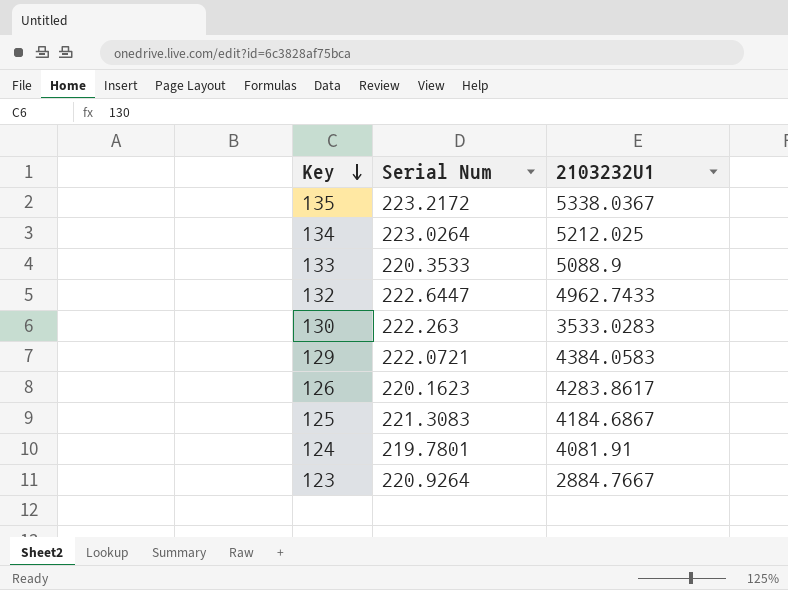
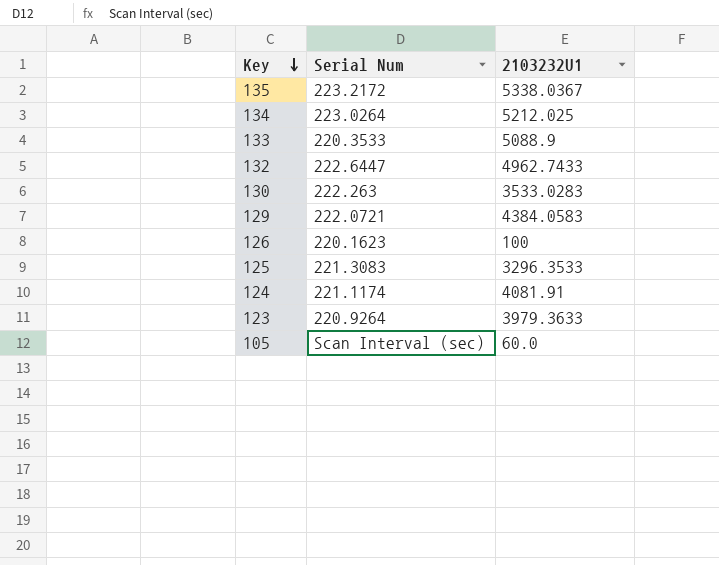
126 | 2103232U1: 4283.8617 -> 100
125 | 2103232U1: 4184.6867 -> 3296.3533
124 | Serial Num: 219.7801 -> 221.1174
123 | 2103232U1: 2884.7667 -> 3979.3633
row 105: none -> Scan Interval (sec) | 60.0

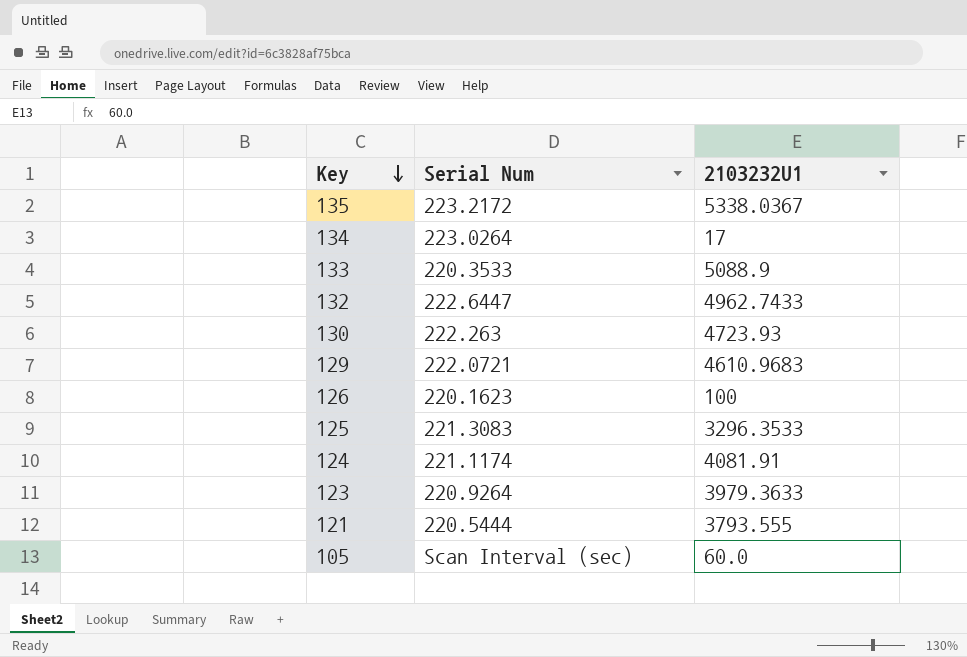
134 | 2103232U1: 5212.025 -> 17
130 | 2103232U1: 3533.0283 -> 4723.93
129 | 2103232U1: 4384.0583 -> 4610.9683
row 121: none -> 220.5444 | 3793.555

